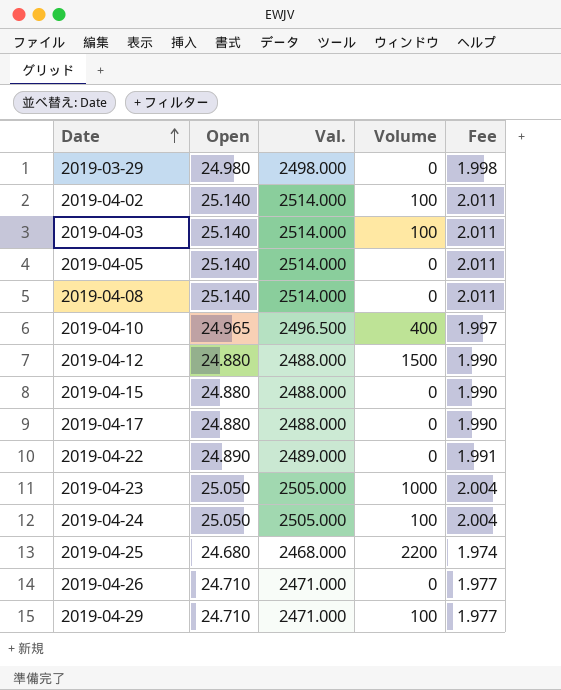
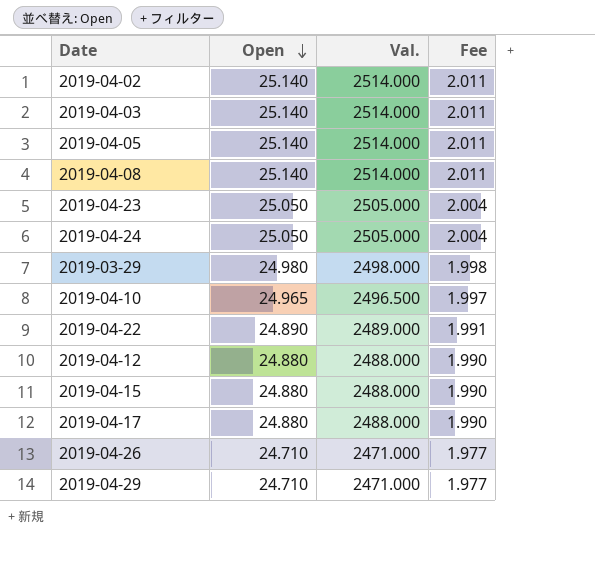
row order: Date ascending -> Open descending
column Volume | position: 4 -> none
row 2019-04-25: 24.680 | 2468.000 | 2200 | 1.974 -> none

